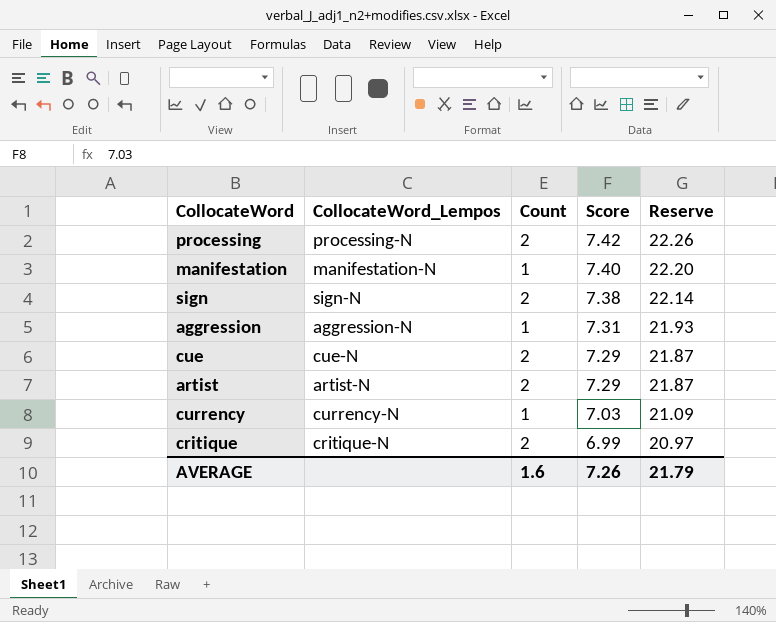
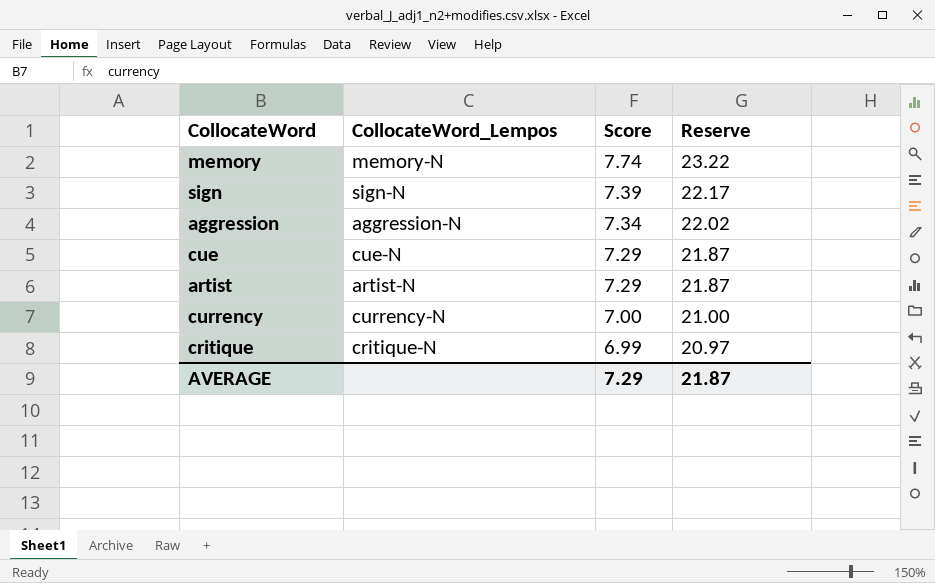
column Count | position: 3 -> none
row processing: processing-N | 2 | 7.42 | 22.26 -> none
row manifestation: manifestation-N | 1 | 7.40 | 22.20 -> none
row memory: none -> memory-N | 7.74 | 23.22
sign | Score: 7.38 -> 7.39
sign | Reserve: 22.14 -> 22.17
aggression | Score: 7.31 -> 7.34
aggression | Reserve: 21.93 -> 22.02
currency | Score: 7.03 -> 7.00
currency | Reserve: 21.09 -> 21.00
AVERAGE | Score: 7.26 -> 7.29
AVERAGE | Reserve: 21.79 -> 21.87

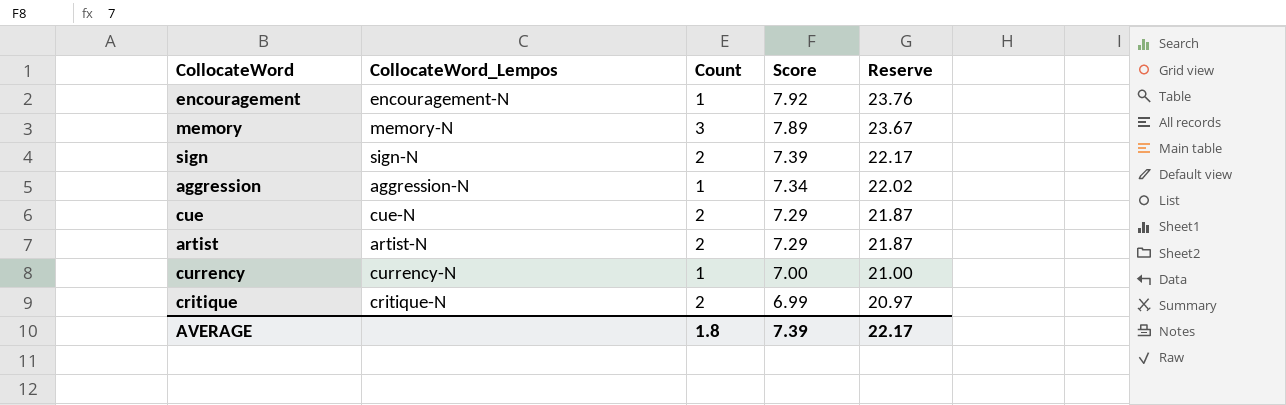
column Count | position: none -> 3
row encouragement: none -> encouragement-N | 1 | 7.92 | 23.76
memory | Score: 7.74 -> 7.89
memory | Reserve: 23.22 -> 23.67
AVERAGE | Score: 7.29 -> 7.39
AVERAGE | Reserve: 21.87 -> 22.17

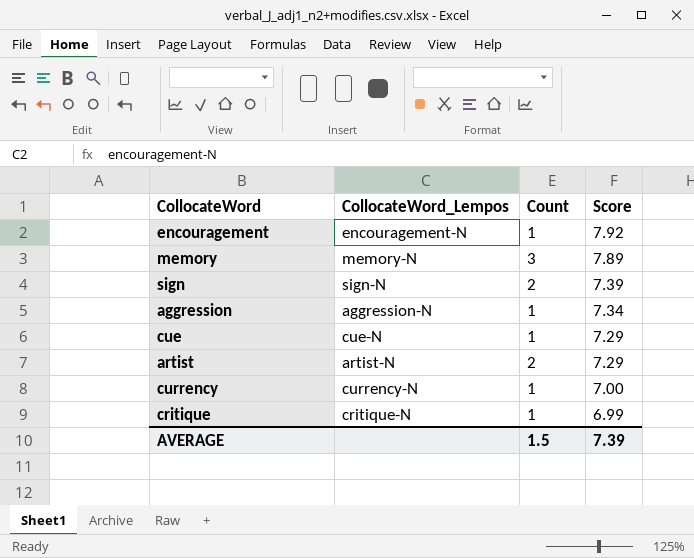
column Reserve | formula: [Score] * 3 -> none
cue | Count: 2 -> 1
critique | Count: 2 -> 1
AVERAGE | Count: 1.8 -> 1.5

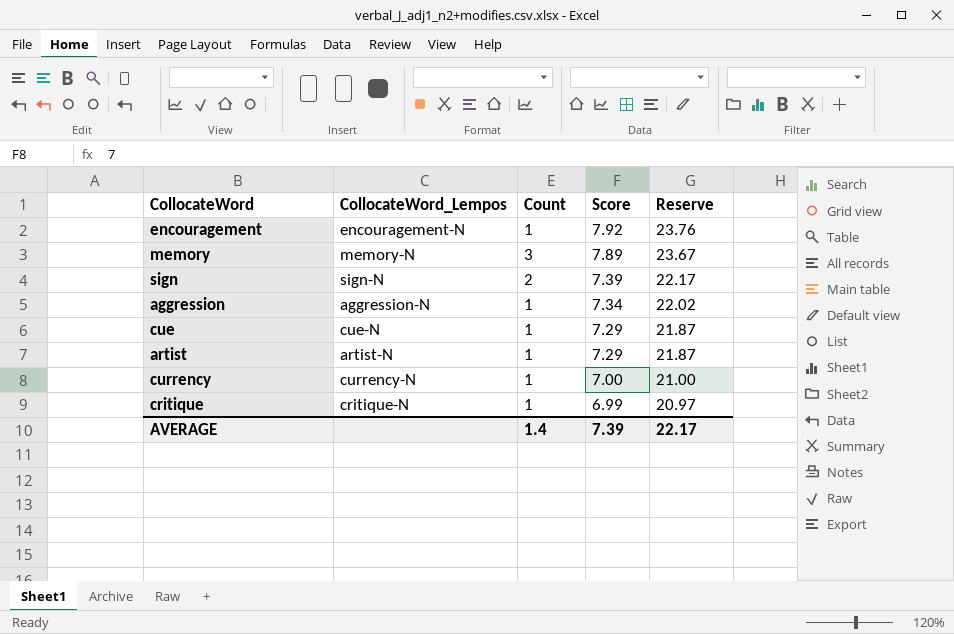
column Reserve | formula: none -> [Score] * 3
artist | Count: 2 -> 1
AVERAGE | Count: 1.5 -> 1.4

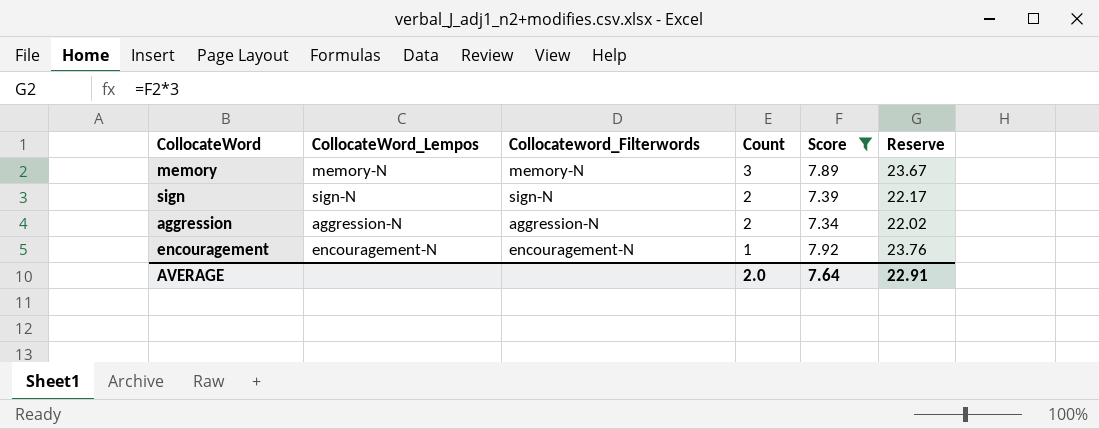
filter: none -> Score >= 7.34
row order: Score descending -> Count descending
column Collocateword_Filterwords | position: none -> 3
aggression | Count: 1 -> 2
AVERAGE | Count: 1.4 -> 2.0
AVERAGE | Score: 7.39 -> 7.64
AVERAGE | Reserve: 22.17 -> 22.91

